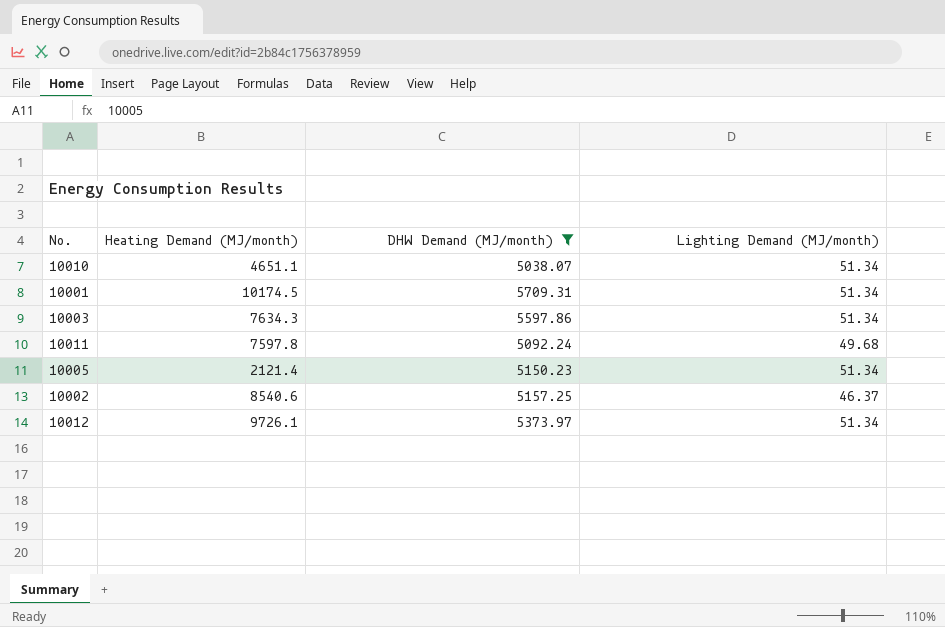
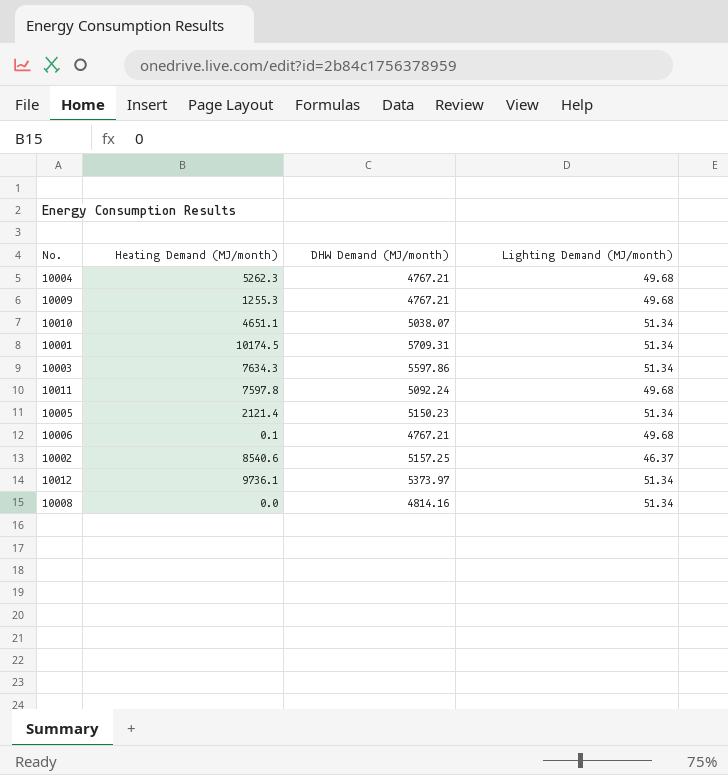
filter: DHW Demand (MJ/month) >= 5038.07 -> none
10012 | Heating Demand (MJ/month): 9726.1 -> 9736.1

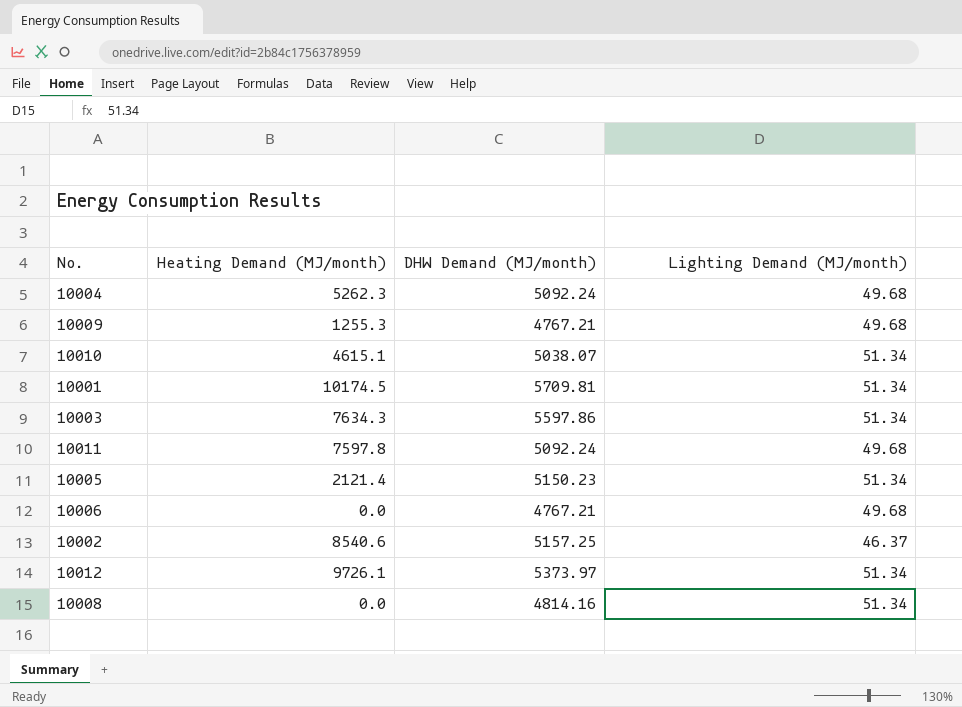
10004 | DHW Demand (MJ/month): 4767.21 -> 5092.24
10010 | Heating Demand (MJ/month): 4651.1 -> 4615.1
10001 | DHW Demand (MJ/month): 5709.31 -> 5709.81
10006 | Heating Demand (MJ/month): 0.1 -> 0.0
10012 | Heating Demand (MJ/month): 9736.1 -> 9726.1

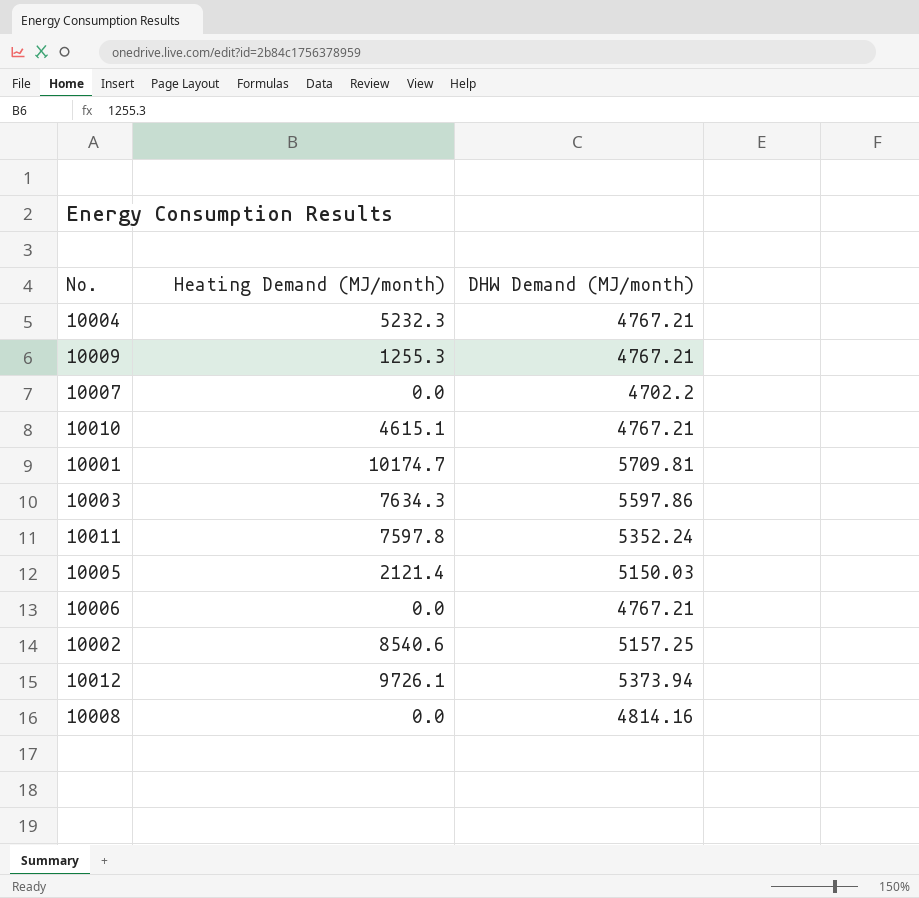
column Lighting Demand (MJ/month) | position: 4 -> none
10004 | Heating Demand (MJ/month): 5262.3 -> 5232.3
10004 | DHW Demand (MJ/month): 5092.24 -> 4767.21
row 10007: none -> 0.0 | 4702.2
10010 | DHW Demand (MJ/month): 5038.07 -> 4767.21
10001 | Heating Demand (MJ/month): 10174.5 -> 10174.7
10011 | DHW Demand (MJ/month): 5092.24 -> 5352.24
10005 | DHW Demand (MJ/month): 5150.23 -> 5150.03
10012 | DHW Demand (MJ/month): 5373.97 -> 5373.94

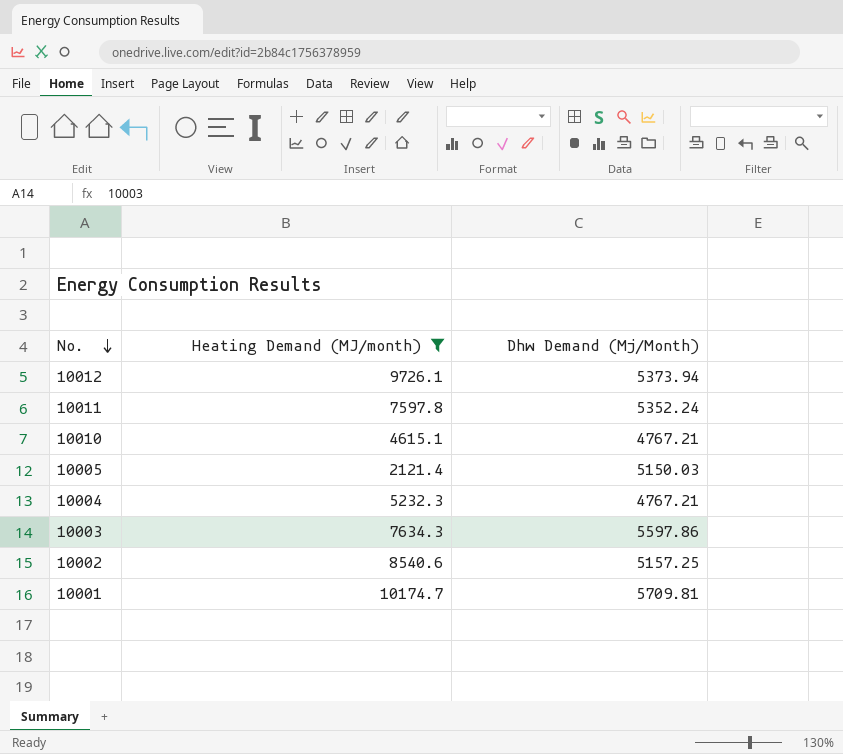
filter: none -> Heating Demand (MJ/month) >= 2121.4
row order: none -> No. descending
column name: DHW Demand (MJ/month) -> Dhw Demand (Mj/Month)

